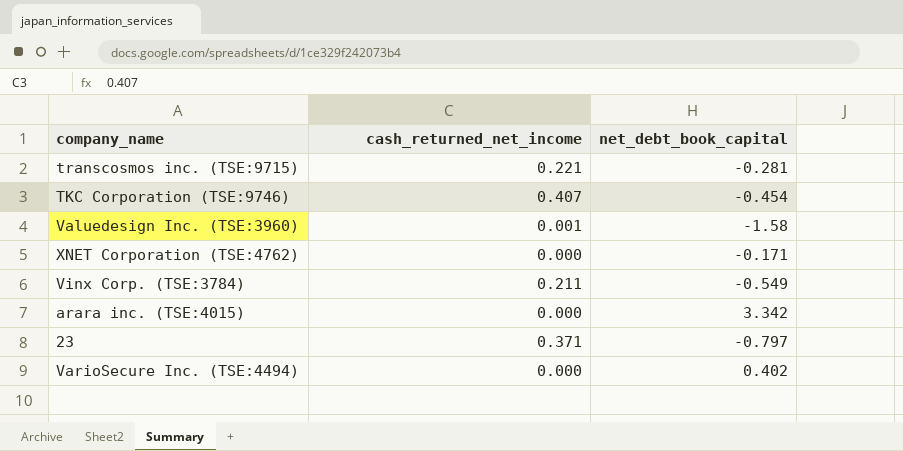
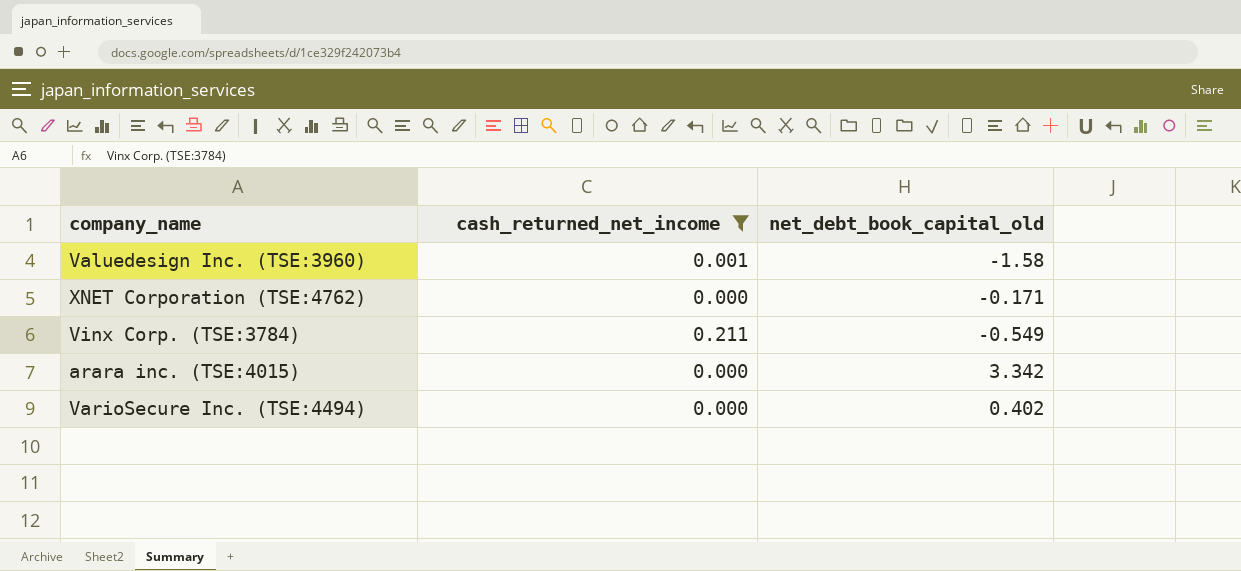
filter: none -> cash_returned_net_income <= 0.211
column name: net_debt_book_capital -> net_debt_book_capital_old

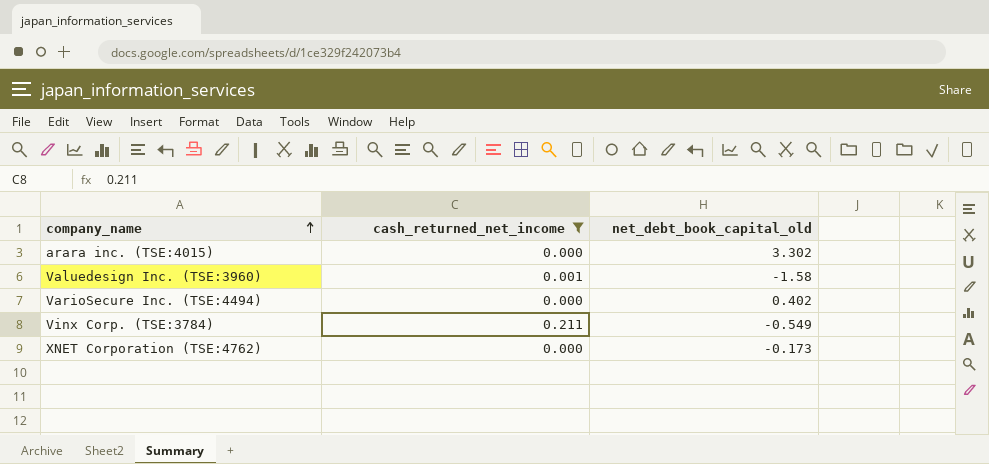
row order: none -> company_name ascending
arara inc. (TSE:4015) | net_debt_book_capital_old: 3.342 -> 3.302
XNET Corporation (TSE:4762) | net_debt_book_capital_old: -0.171 -> -0.173

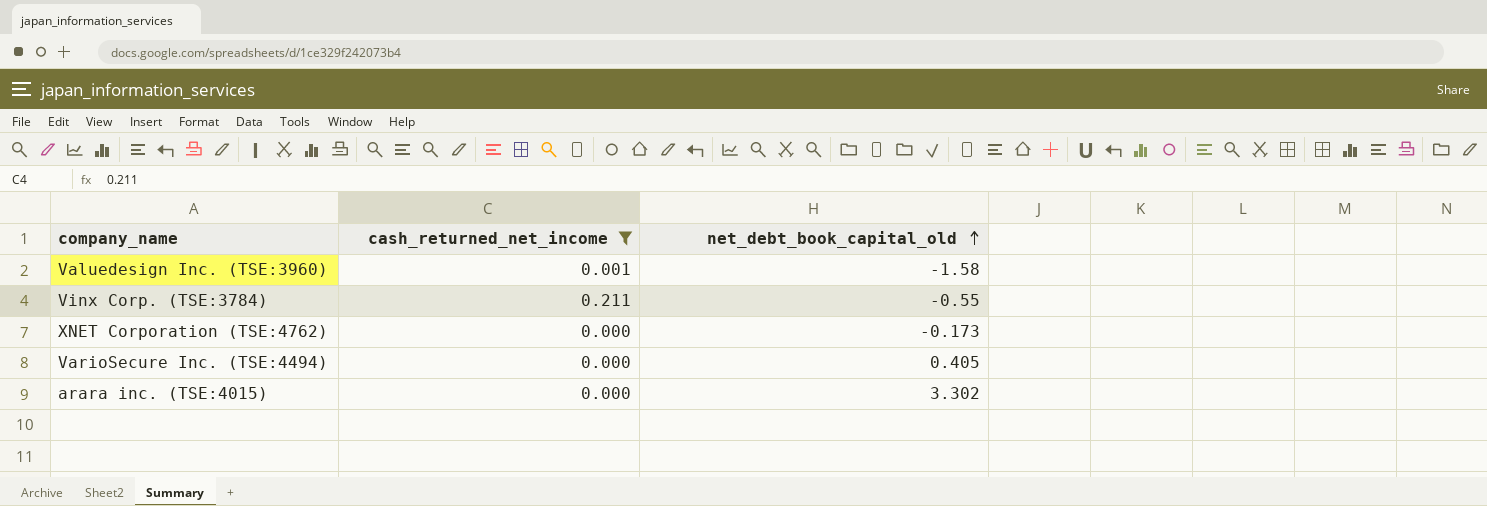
row order: company_name ascending -> net_debt_book_capital_old ascending
Vinx Corp. (TSE:3784) | net_debt_book_capital_old: -0.549 -> -0.55
VarioSecure Inc. (TSE:4494) | net_debt_book_capital_old: 0.402 -> 0.405

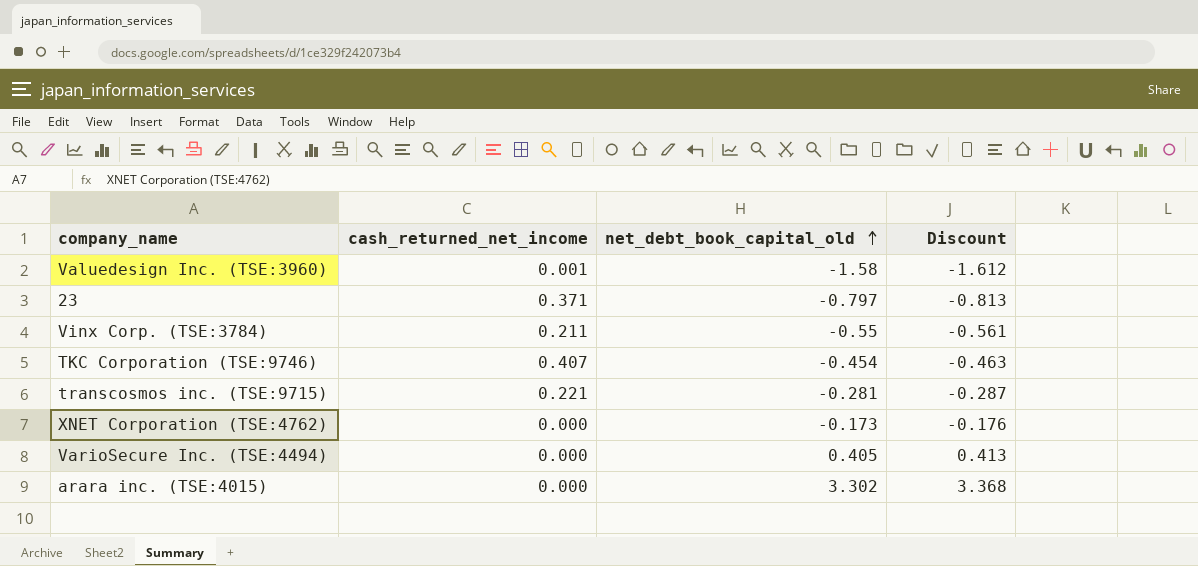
filter: cash_returned_net_income <= 0.211 -> none
column Discount | formula: none -> [net_debt_book_capital_old] * 1.02

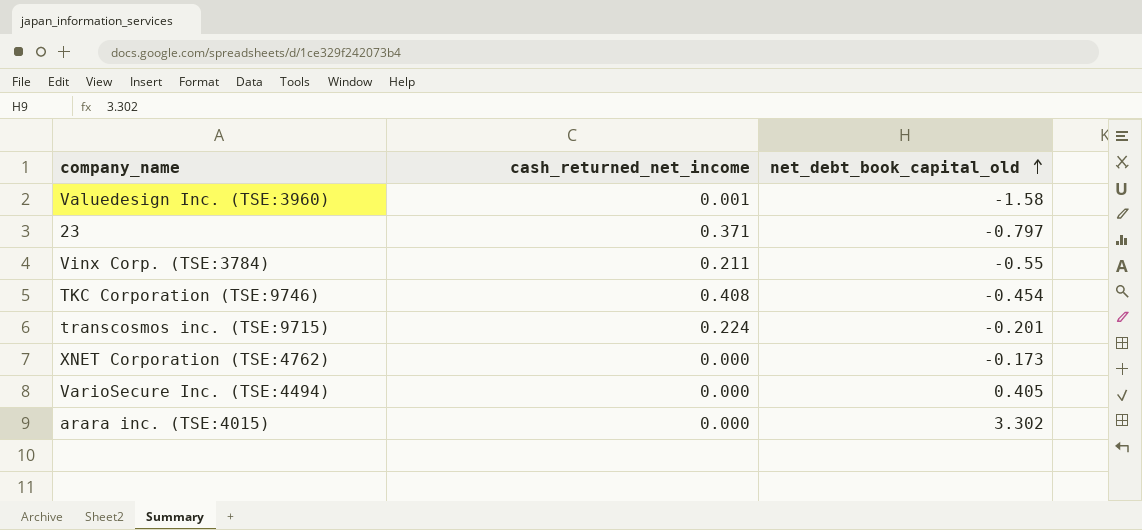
column Discount | formula: [net_debt_book_capital_old] * 1.02 -> none
TKC Corporation (TSE:9746) | cash_returned_net_income: 0.407 -> 0.408
transcosmos inc. (TSE:9715) | cash_returned_net_income: 0.221 -> 0.224
transcosmos inc. (TSE:9715) | net_debt_book_capital_old: -0.281 -> -0.201

